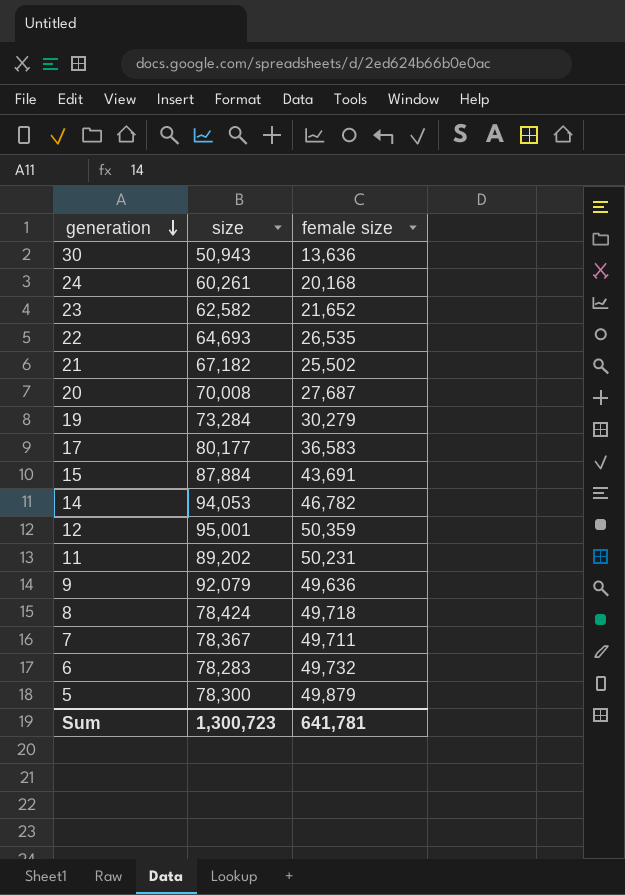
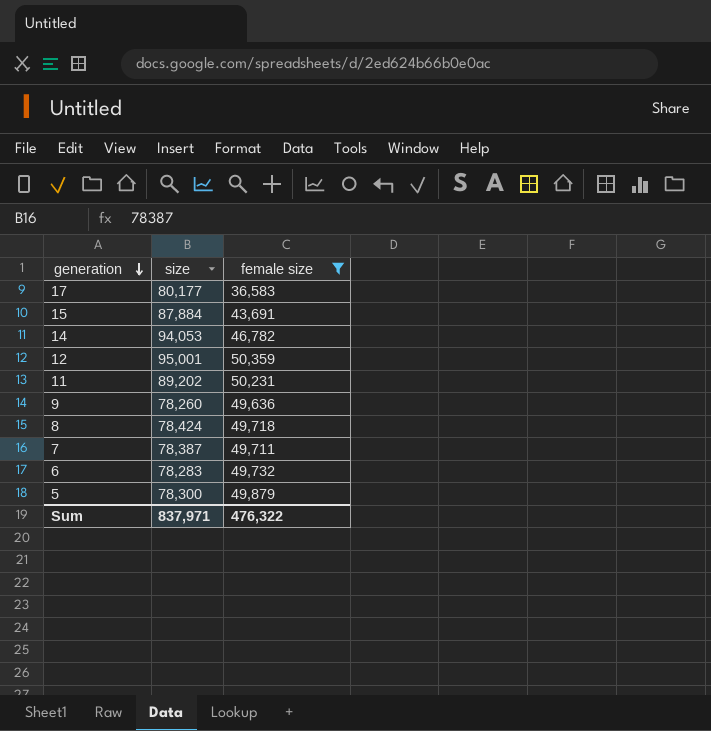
filter: none -> female size >= 36,583
9 | size: 92,079 -> 78,260
7 | size: 78,367 -> 78,387
Sum | size: 1,300,723 -> 837,971
Sum | female size: 641,781 -> 476,322

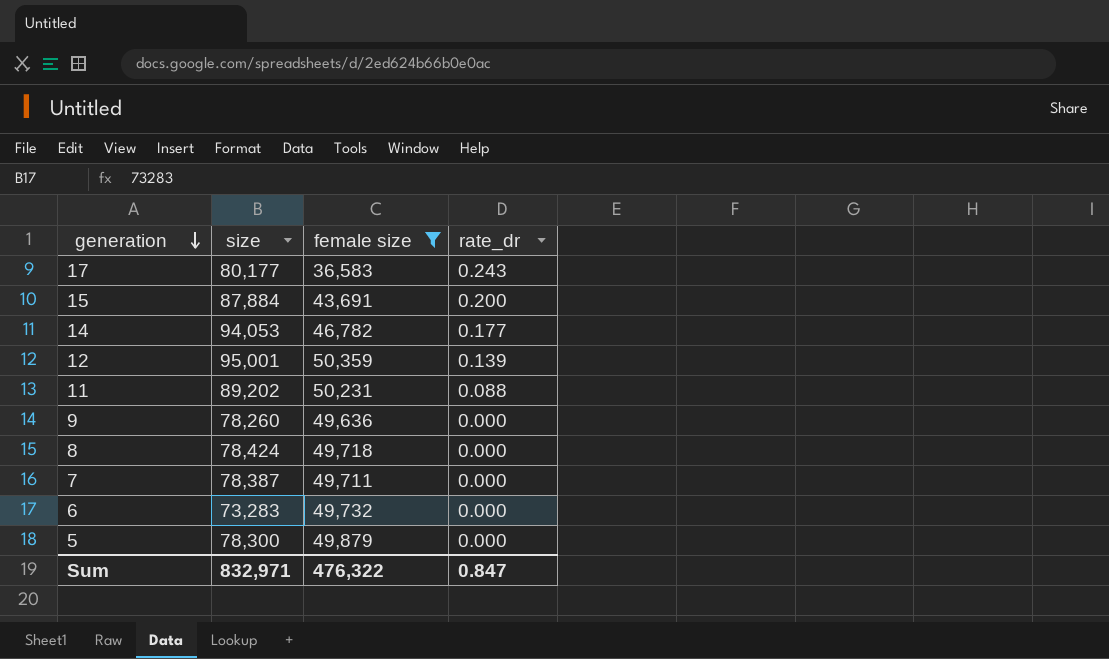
column rate_dr | position: none -> 4
6 | size: 78,283 -> 73,283
Sum | size: 837,971 -> 832,971

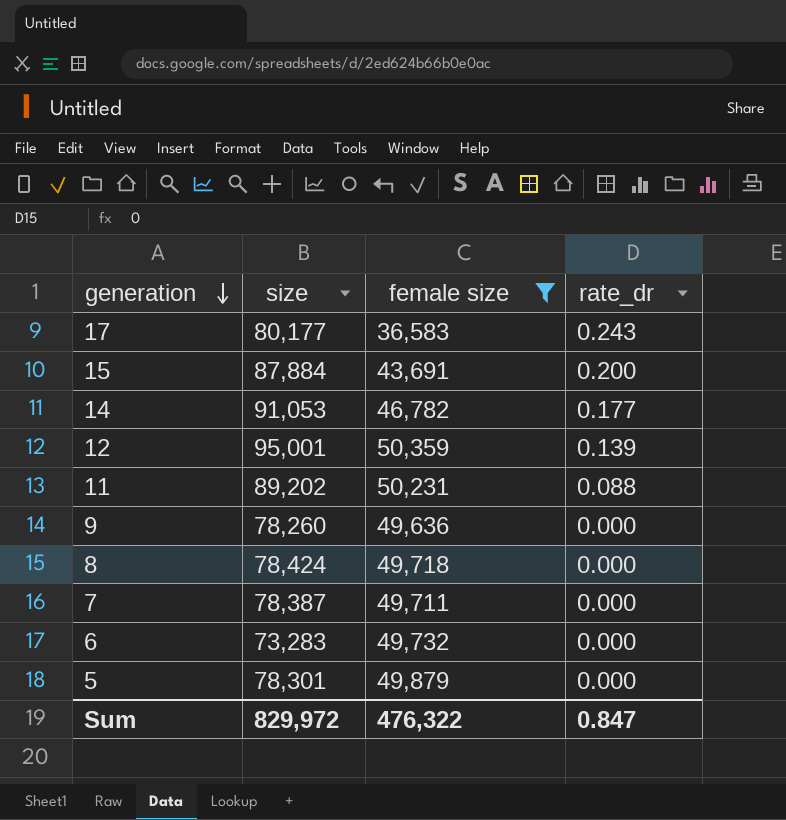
14 | size: 94,053 -> 91,053
5 | size: 78,300 -> 78,301
Sum | size: 832,971 -> 829,972

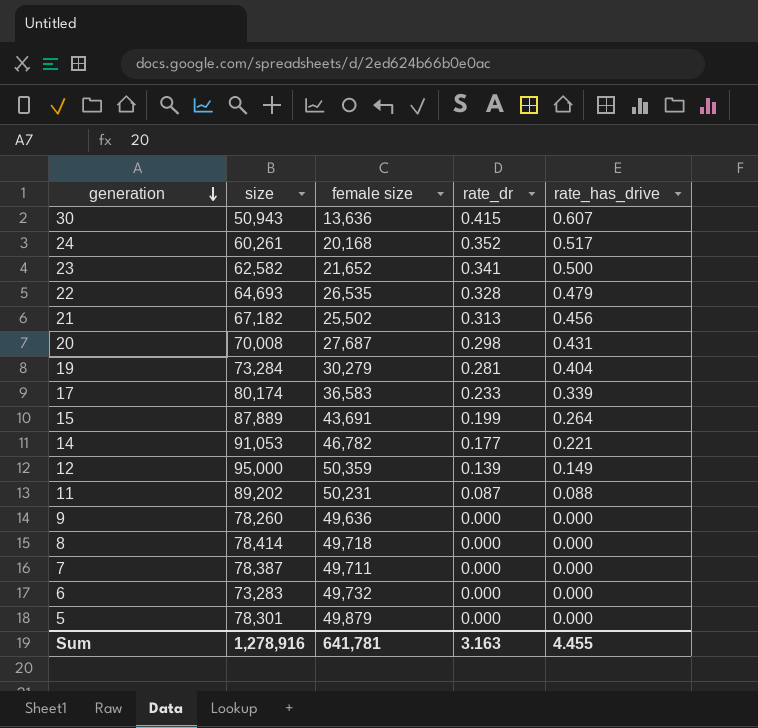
filter: female size >= 36,583 -> none
column rate_has_drive | position: none -> 5
17 | size: 80,177 -> 80,174
17 | rate_dr: 0.243 -> 0.233
15 | size: 87,884 -> 87,889
15 | rate_dr: 0.200 -> 0.199
12 | size: 95,001 -> 95,000
11 | rate_dr: 0.088 -> 0.087
8 | size: 78,424 -> 78,414
Sum | size: 829,972 -> 1,278,916
Sum | female size: 476,322 -> 641,781
Sum | rate_dr: 0.847 -> 3.163

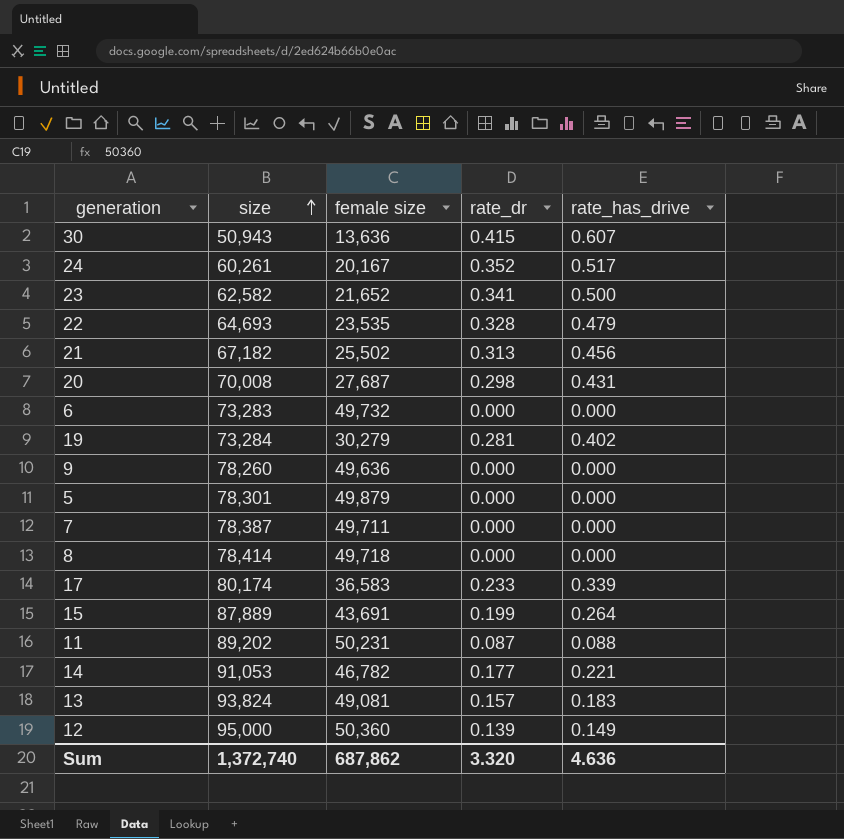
row order: generation descending -> size ascending
24 | female size: 20,168 -> 20,167
22 | female size: 26,535 -> 23,535
19 | rate_has_drive: 0.404 -> 0.402
row 13: none -> 93,824 | 49,081 | 0.157 | 0.183
12 | female size: 50,359 -> 50,360
Sum | size: 1,278,916 -> 1,372,740
Sum | female size: 641,781 -> 687,862
Sum | rate_dr: 3.163 -> 3.320
Sum | rate_has_drive: 4.455 -> 4.636

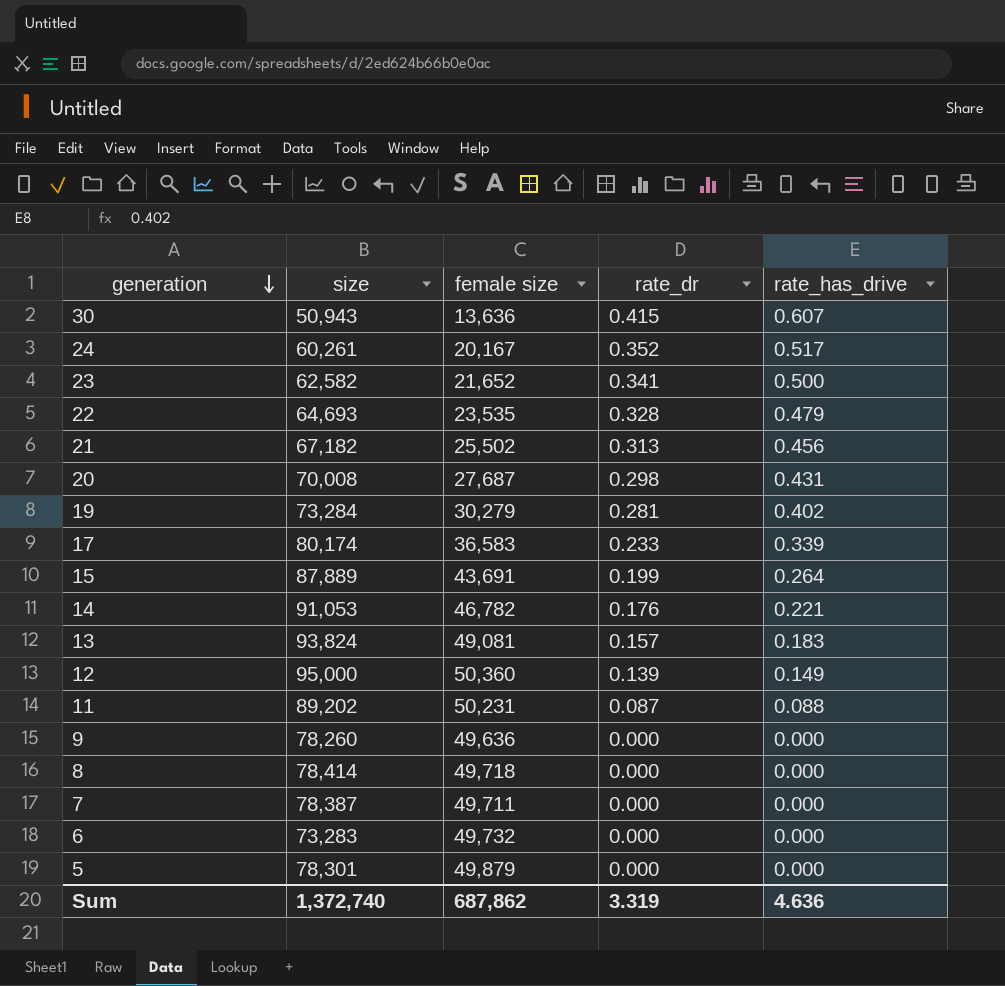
row order: size ascending -> generation descending
14 | rate_dr: 0.177 -> 0.176
Sum | rate_dr: 3.320 -> 3.319

